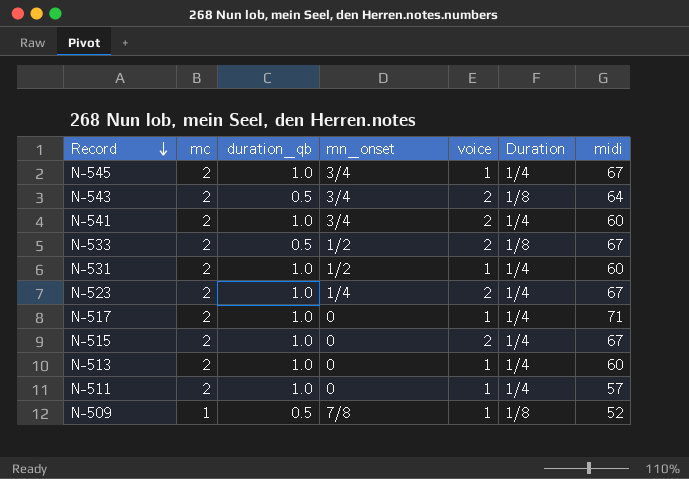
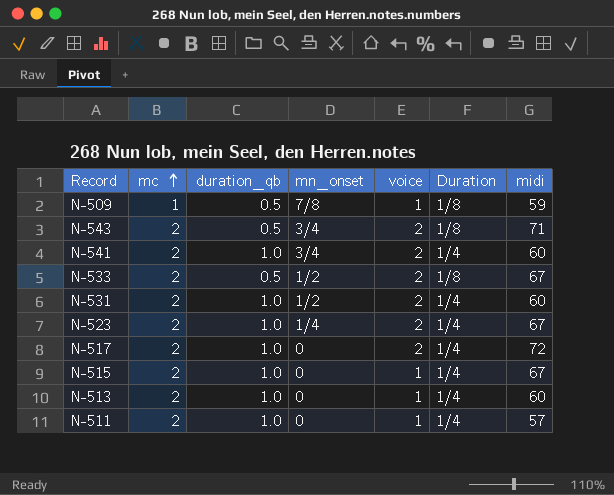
row order: Record descending -> mc ascending
row N-545: 2 | 1.0 | 3/4 | 1 | 1/4 | 67 -> none
N-509 | midi: 52 -> 59
N-543 | midi: 64 -> 71
N-531 | voice: 1 -> 2
N-517 | voice: 1 -> 2
N-517 | midi: 71 -> 72
N-515 | voice: 2 -> 1

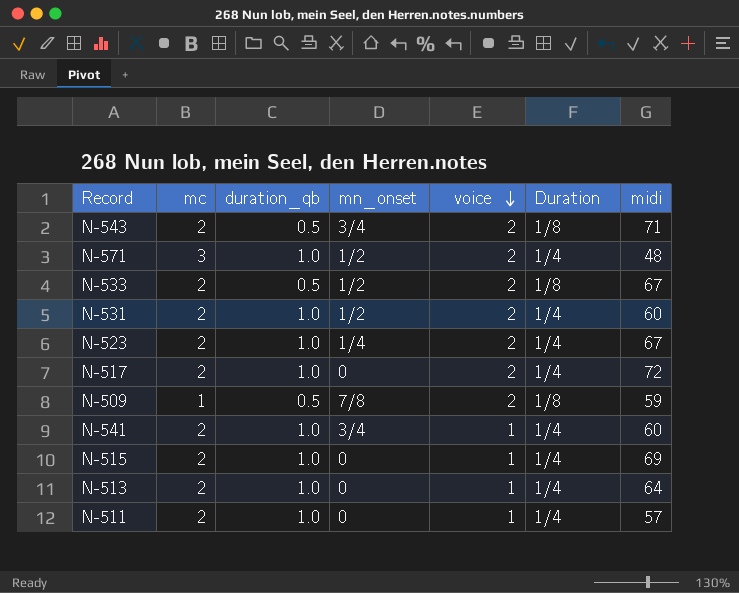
row order: mc ascending -> voice descending
row N-571: none -> 3 | 1.0 | 1/2 | 2 | 1/4 | 48
N-509 | voice: 1 -> 2
N-541 | voice: 2 -> 1
N-515 | midi: 67 -> 69
N-513 | midi: 60 -> 64

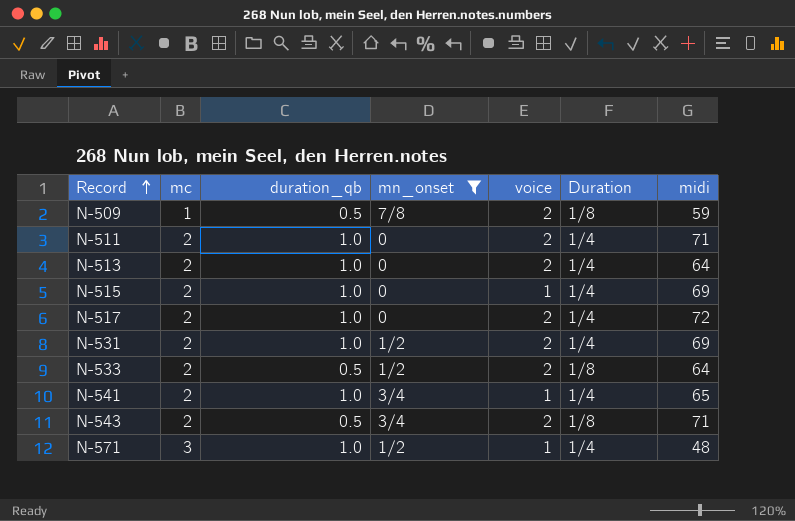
filter: none -> mn_onset != 1/4
row order: voice descending -> Record ascending
N-511 | voice: 1 -> 2
N-511 | midi: 57 -> 71
N-513 | voice: 1 -> 2
N-531 | midi: 60 -> 69
N-533 | midi: 67 -> 64
N-541 | midi: 60 -> 65
N-571 | voice: 2 -> 1

